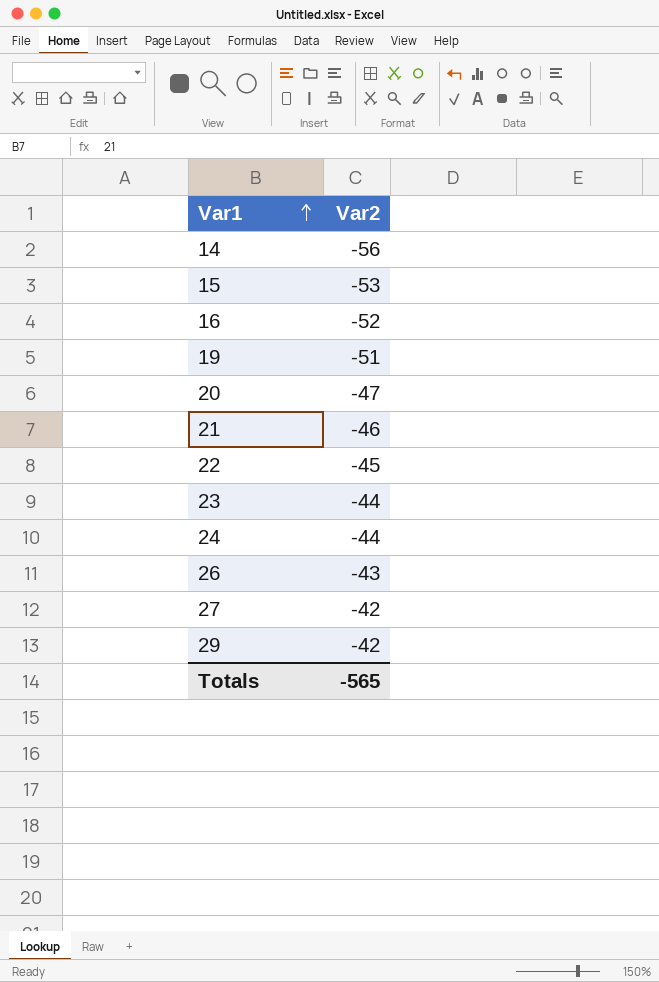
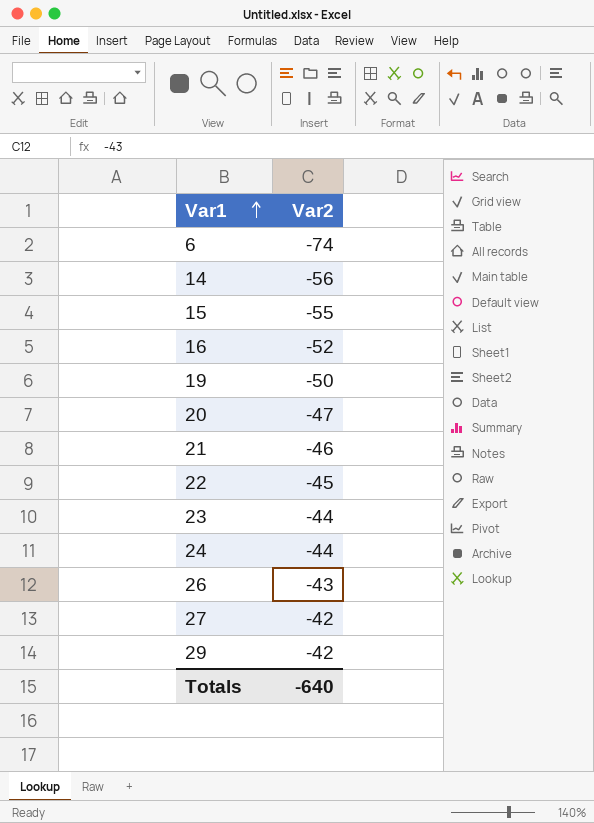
row 6: none -> -74
15 | Var2: -53 -> -55
19 | Var2: -51 -> -50
Totals | Var2: -565 -> -640

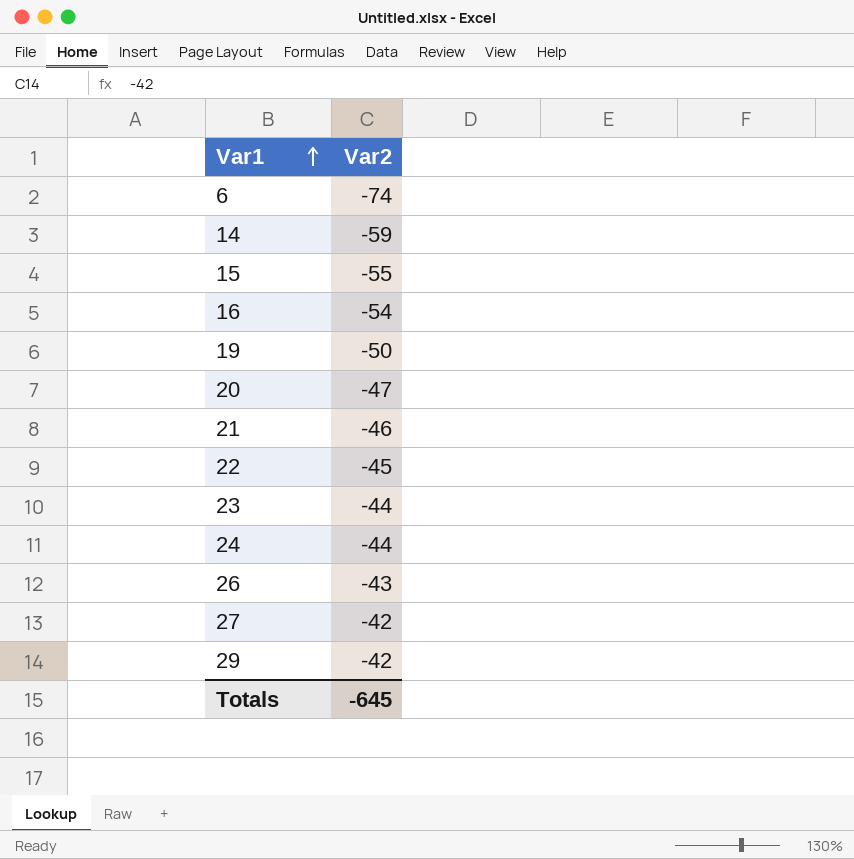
14 | Var2: -56 -> -59
16 | Var2: -52 -> -54
Totals | Var2: -640 -> -645

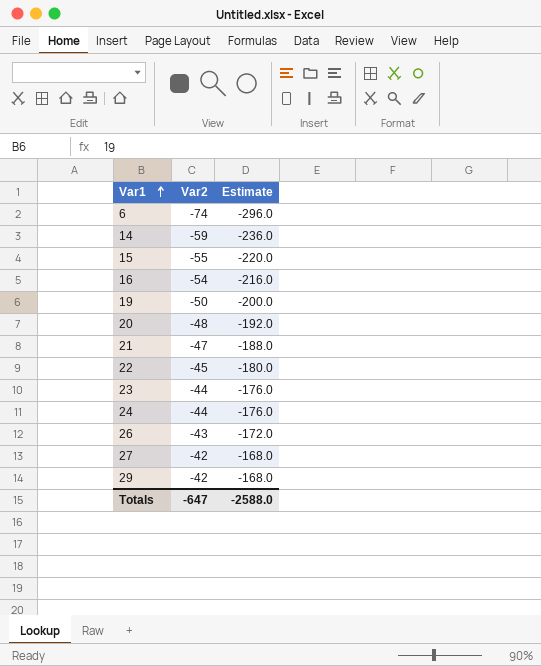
column Estimate | formula: none -> [Var2] * 4
20 | Var2: -47 -> -48
21 | Var2: -46 -> -47
Totals | Var2: -645 -> -647

